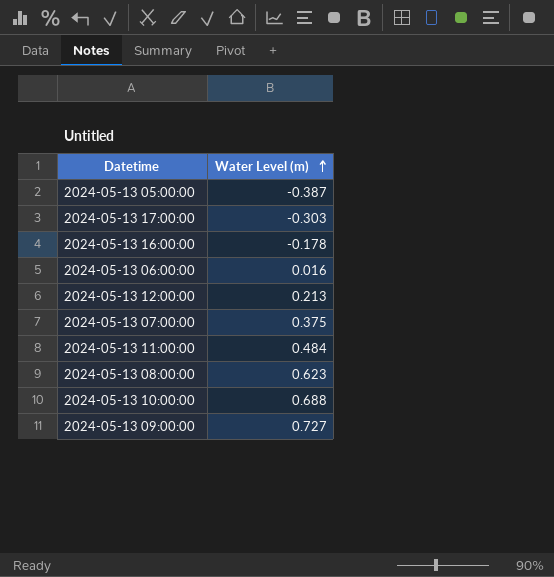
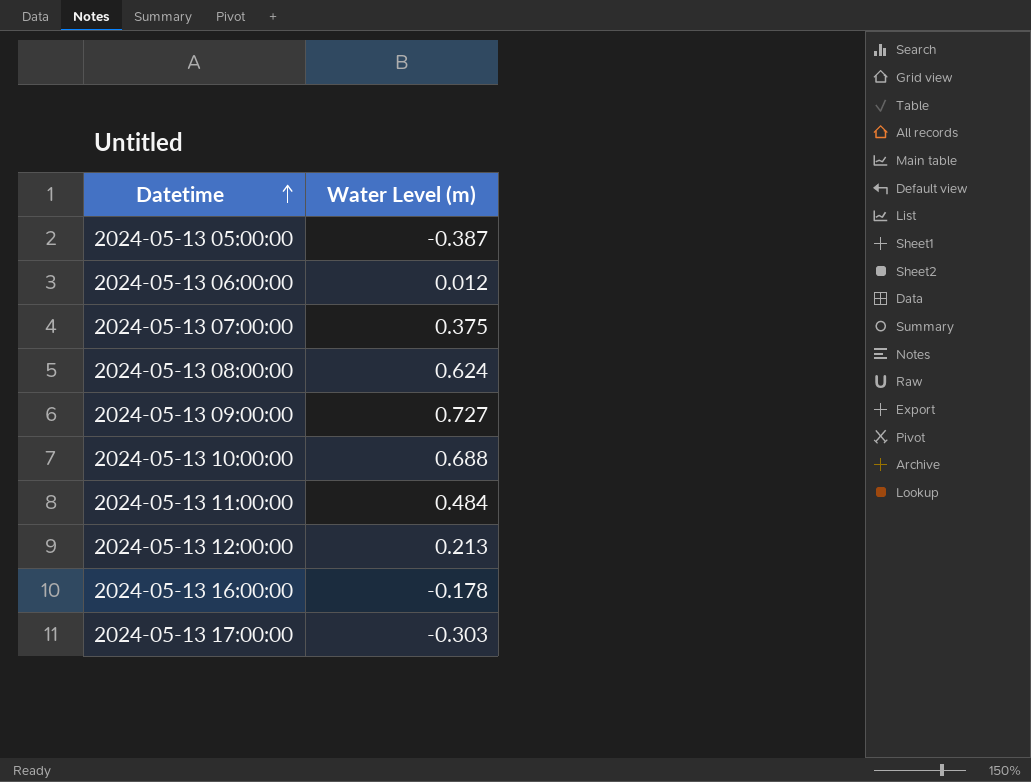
row order: Water Level (m) ascending -> Datetime ascending
2024-05-13 06:00:00 | Water Level (m): 0.016 -> 0.012
2024-05-13 08:00:00 | Water Level (m): 0.623 -> 0.624

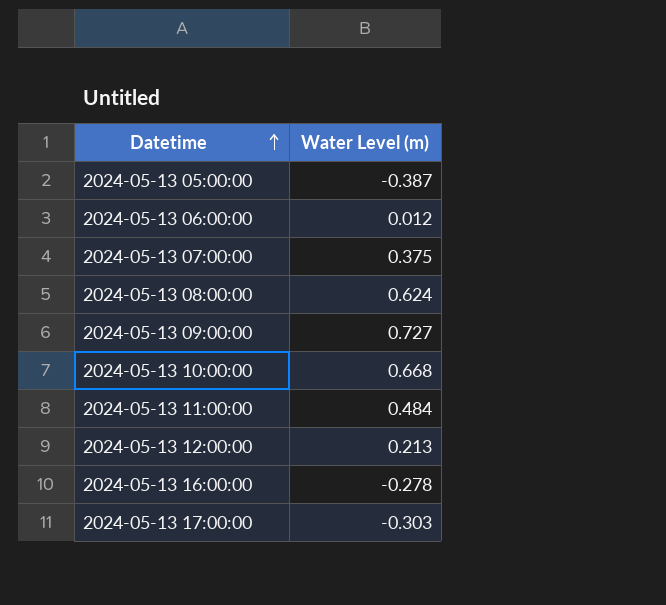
2024-05-13 10:00:00 | Water Level (m): 0.688 -> 0.668
2024-05-13 16:00:00 | Water Level (m): -0.178 -> -0.278

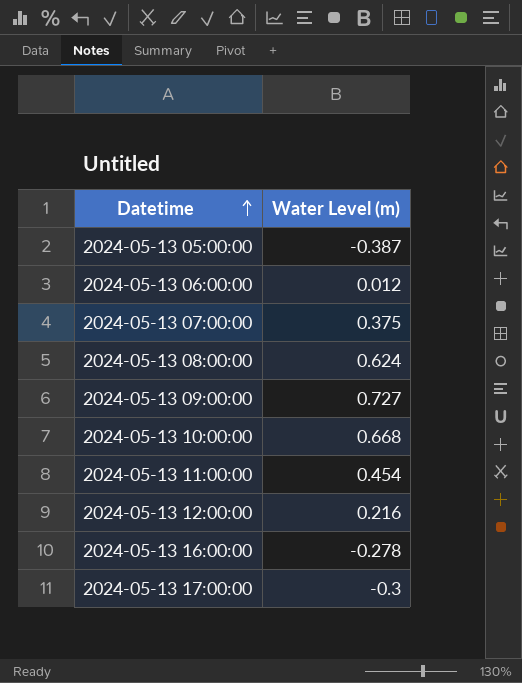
2024-05-13 11:00:00 | Water Level (m): 0.484 -> 0.454
2024-05-13 12:00:00 | Water Level (m): 0.213 -> 0.216
2024-05-13 17:00:00 | Water Level (m): -0.303 -> -0.3

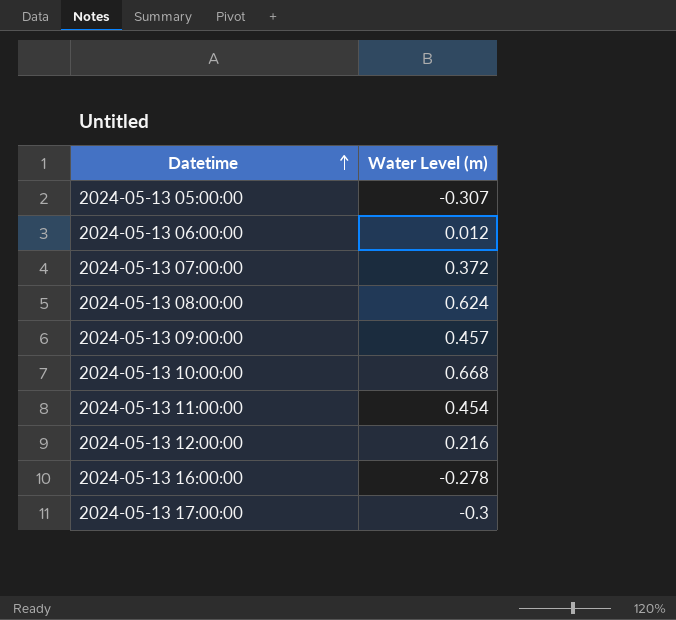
2024-05-13 05:00:00 | Water Level (m): -0.387 -> -0.307
2024-05-13 07:00:00 | Water Level (m): 0.375 -> 0.372
2024-05-13 09:00:00 | Water Level (m): 0.727 -> 0.457

